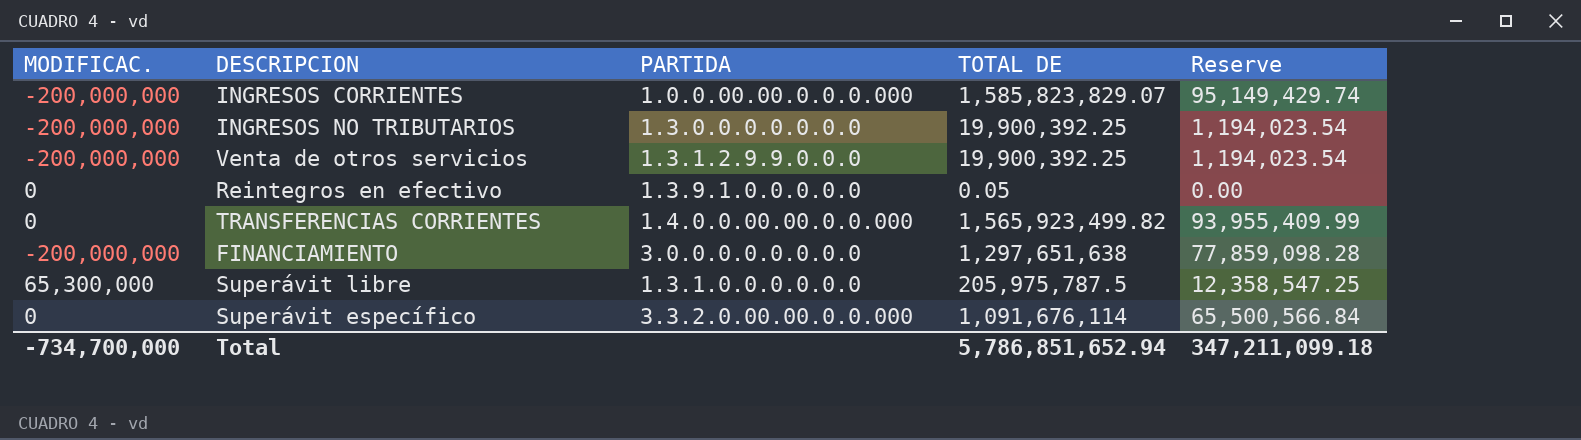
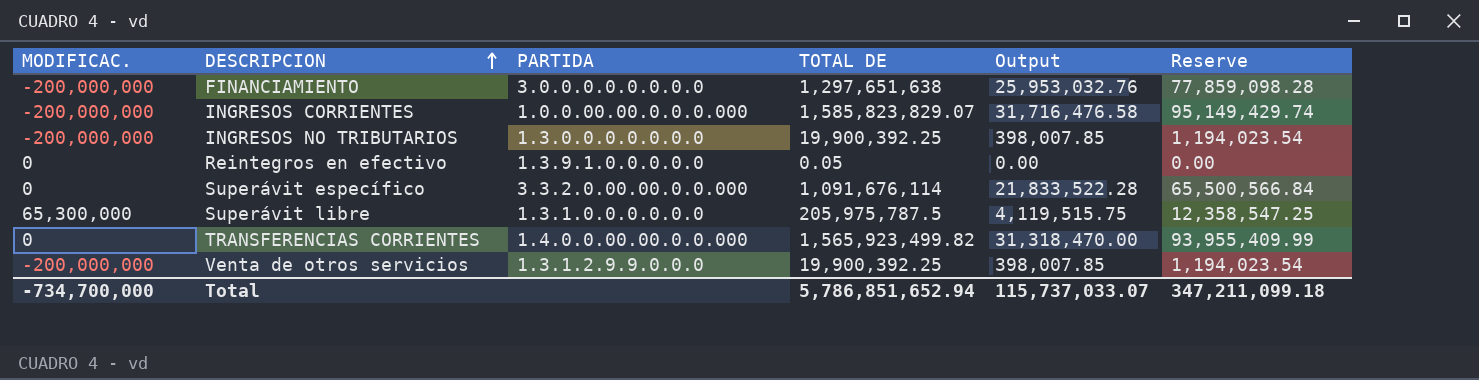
row order: none -> DESCRIPCION ascending
column Output | formula: none -> [TOTAL DE] * 0.02

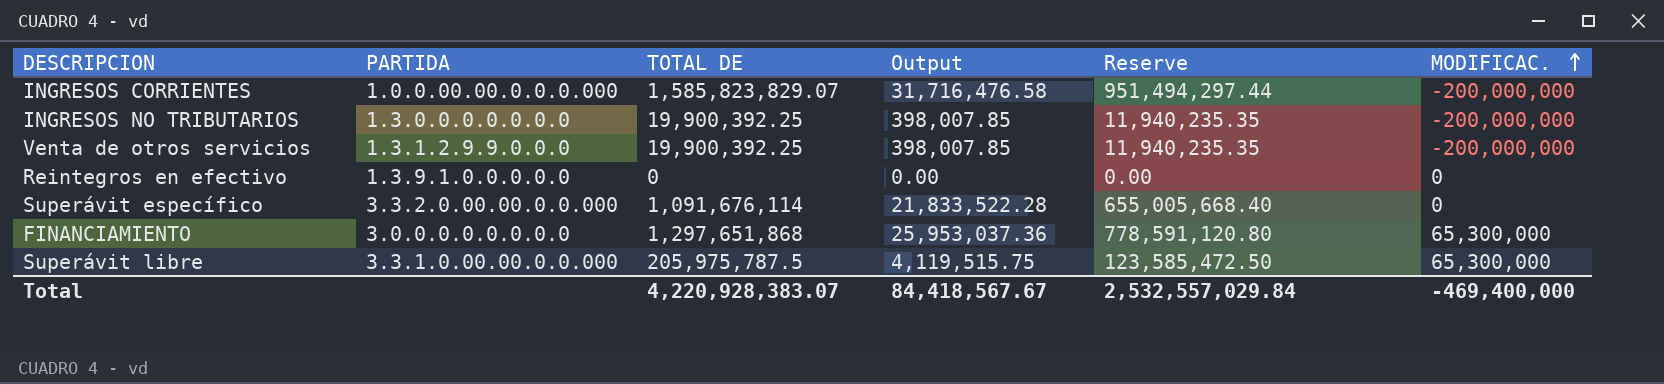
row order: DESCRIPCION ascending -> MODIFICAC. ascending
column Reserve | formula: [TOTAL DE] * 0.06 -> [TOTAL DE] * 0.6
column MODIFICAC. | position: 1 -> 6
row TRANSFERENCIAS CORRIENTES: 0 | 1.4.0.0.00.00.0.0.000 | 1,565,923,499.82 | 31,318,470.00 | 93,955,409.99 -> none
Reintegros en efectivo | TOTAL DE: 0.05 -> 0
FINANCIAMIENTO | TOTAL DE: 1,297,651,638 -> 1,297,651,868
FINANCIAMIENTO | Output: 25,953,032.76 -> 25,953,037.36
FINANCIAMIENTO | MODIFICAC.: -200,000,000 -> 65,300,000
Superávit libre | PARTIDA: 1.3.1.0.0.0.0.0.0 -> 3.3.1.0.00.00.0.0.000
Total | TOTAL DE: 5,786,851,652.94 -> 4,220,928,383.07
Total | Output: 115,737,033.07 -> 84,418,567.67
Total | Reserve: 347,211,099.18 -> 2,532,557,029.84
Total | MODIFICAC.: -734,700,000 -> -469,400,000

